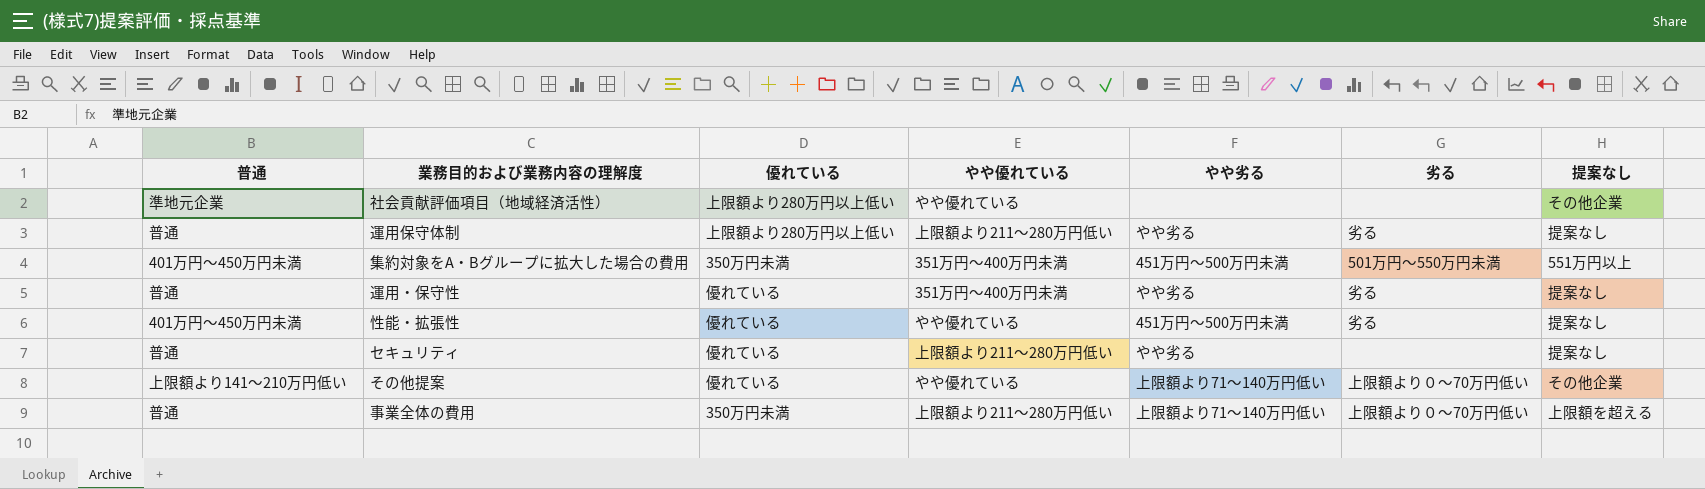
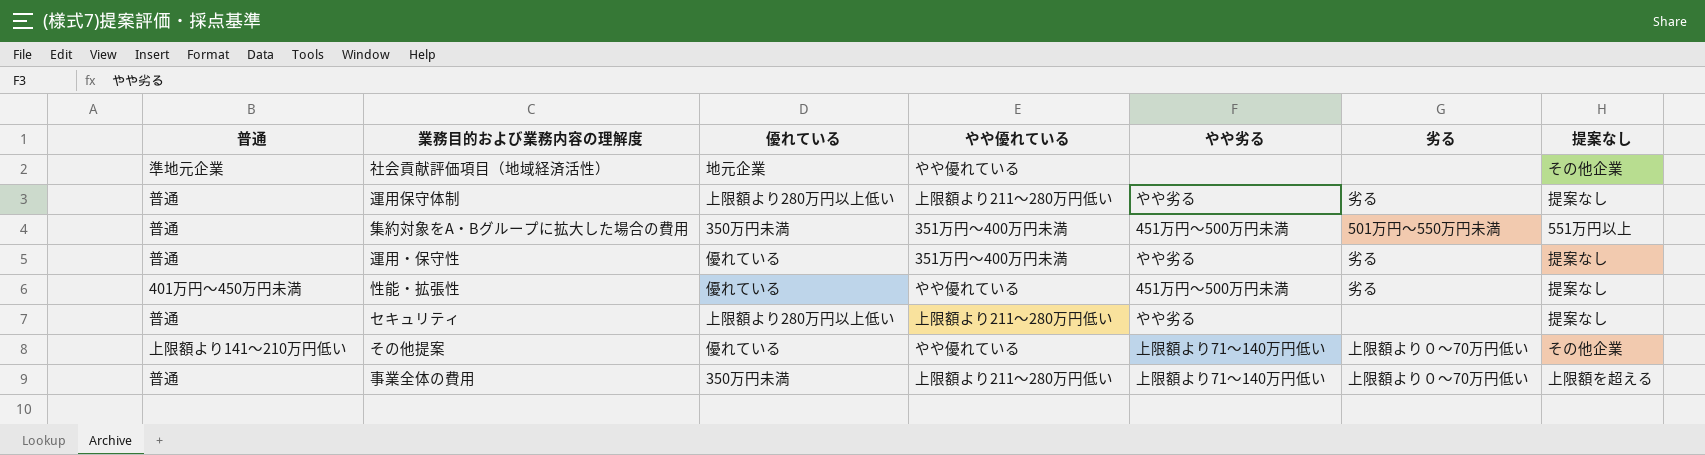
社会貢献評価項目（地域経済活性） | 優れている: 上限額より280万円以上低い -> 地元企業
集約対象をA・Bグループに拡大した場合の費用 | 普通: 401万円～450万円未満 -> 普通
セキュリティ | 優れている: 優れている -> 上限額より280万円以上低い

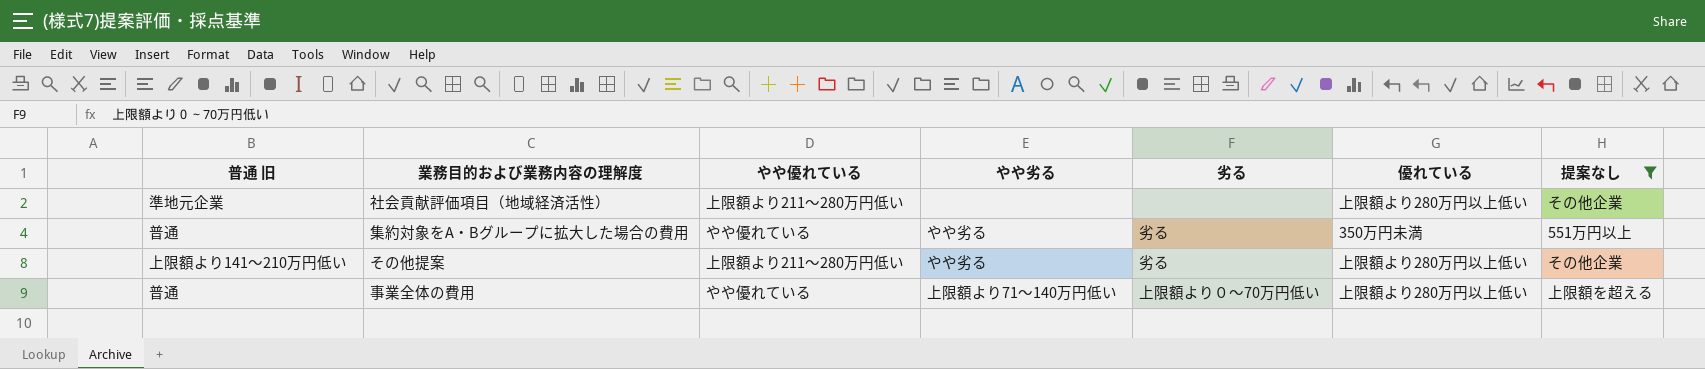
filter: none -> 提案なし != 提案なし
column name: 普通 -> 普通 旧
column 優れている | position: 3 -> 6
社会貢献評価項目（地域経済活性） | やや優れている: やや優れている -> 上限額より211～280万円低い
社会貢献評価項目（地域経済活性） | 優れている: 地元企業 -> 上限額より280万円以上低い
集約対象をA・Bグループに拡大した場合の費用 | やや優れている: 351万円～400万円未満 -> やや優れている
集約対象をA・Bグループに拡大した場合の費用 | やや劣る: 451万円～500万円未満 -> やや劣る
集約対象をA・Bグループに拡大した場合の費用 | 劣る: 501万円～550万円未満 -> 劣る
その他提案 | やや優れている: やや優れている -> 上限額より211～280万円低い
その他提案 | やや劣る: 上限額より71～140万円低い -> やや劣る
その他提案 | 劣る: 上限額より０～70万円低い -> 劣る
その他提案 | 優れている: 優れている -> 上限額より280万円以上低い
事業全体の費用 | やや優れている: 上限額より211～280万円低い -> やや優れている
事業全体の費用 | 優れている: 350万円未満 -> 上限額より280万円以上低い

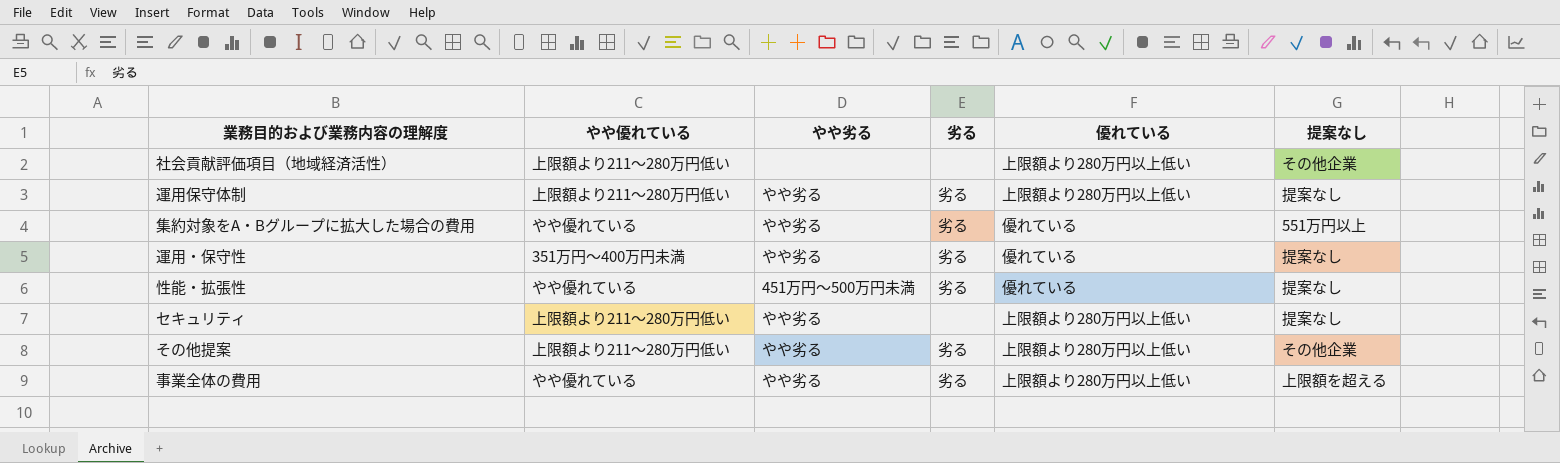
filter: 提案なし != 提案なし -> none
column 普通 旧 | position: 1 -> none
集約対象をA・Bグループに拡大した場合の費用 | 優れている: 350万円未満 -> 優れている
事業全体の費用 | やや劣る: 上限額より71～140万円低い -> やや劣る
事業全体の費用 | 劣る: 上限額より０～70万円低い -> 劣る

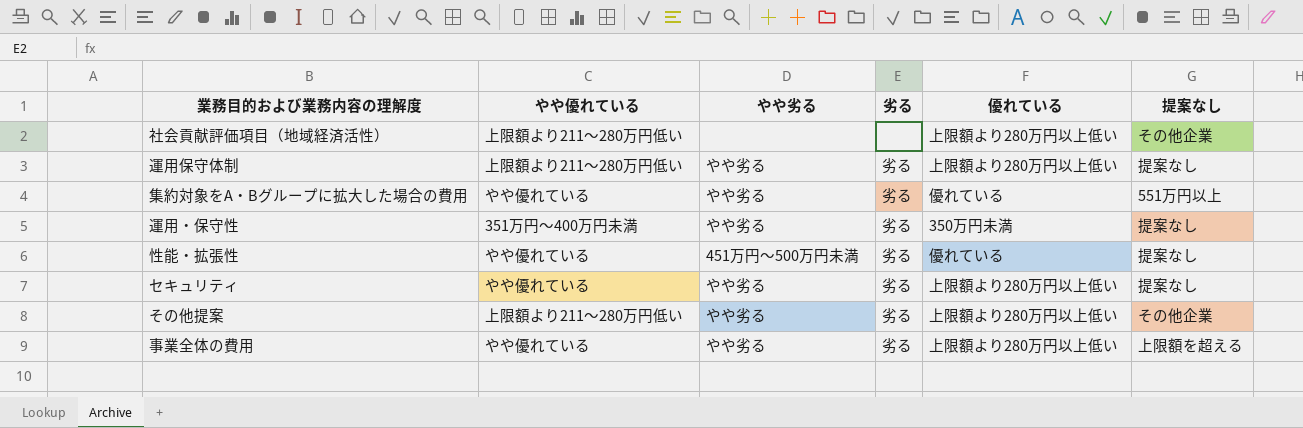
運用・保守性 | 優れている: 優れている -> 350万円未満
セキュリティ | やや優れている: 上限額より211～280万円低い -> やや優れている
セキュリティ | 劣る: none -> 劣る

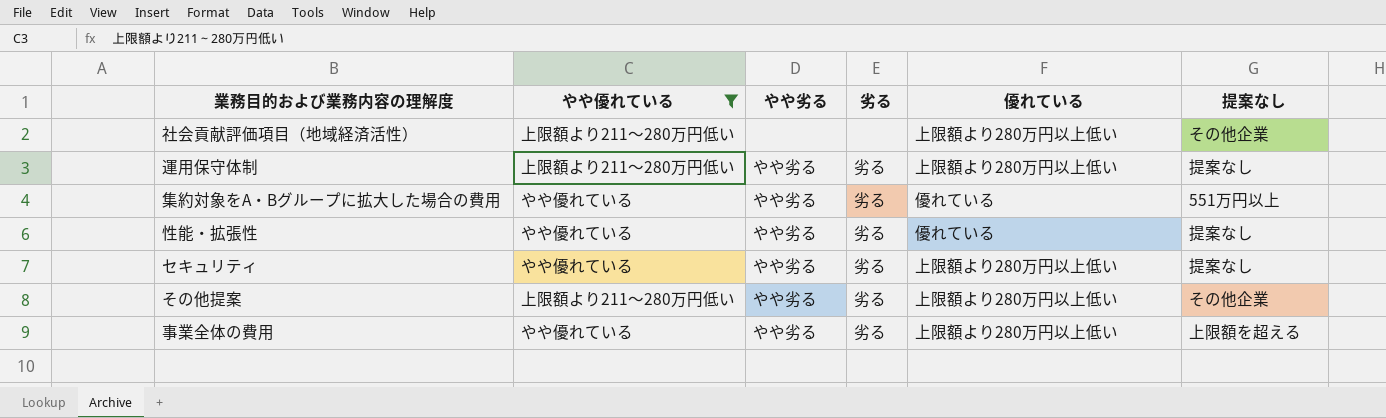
filter: none -> やや優れている != 351万円～400万円未満
性能・拡張性 | やや劣る: 451万円～500万円未満 -> やや劣る

